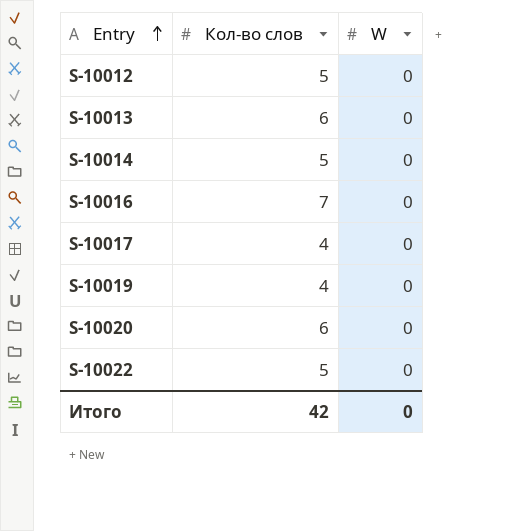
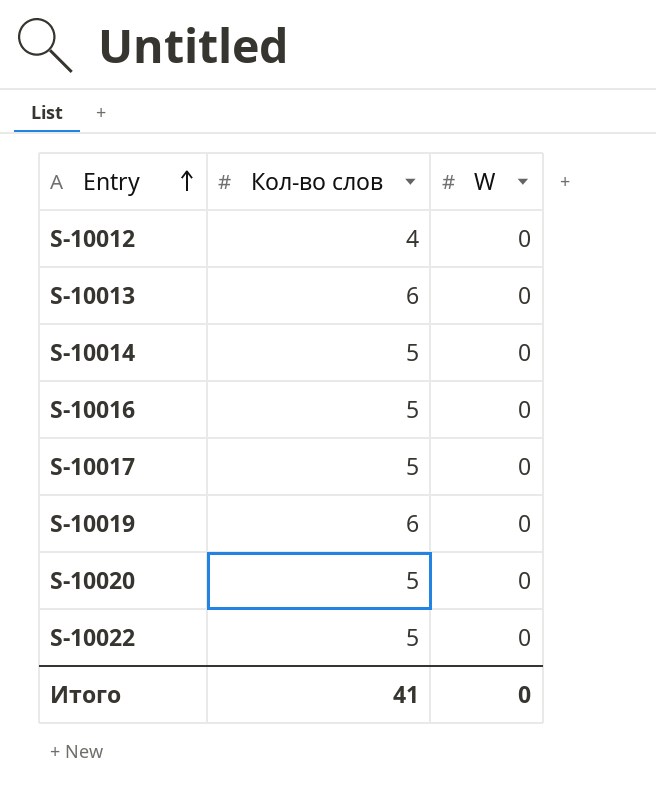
S-10012 | Кол-во слов: 5 -> 4
S-10016 | Кол-во слов: 7 -> 5
S-10017 | Кол-во слов: 4 -> 5
S-10019 | Кол-во слов: 4 -> 6
S-10020 | Кол-во слов: 6 -> 5
Итого | Кол-во слов: 42 -> 41

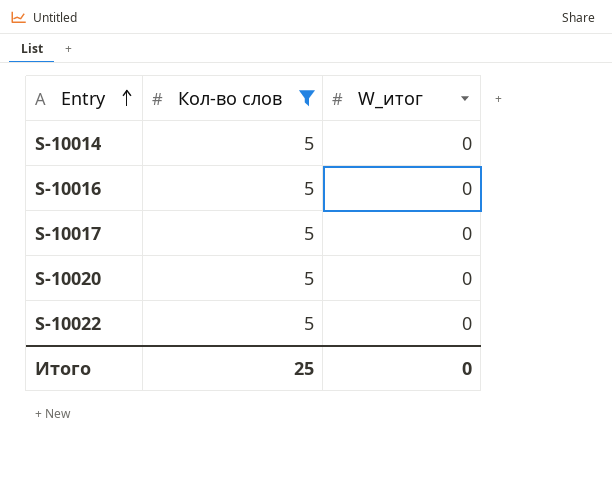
filter: none -> Кол-во слов = 5
column name: W -> W_итог
Итого | Кол-во слов: 41 -> 25

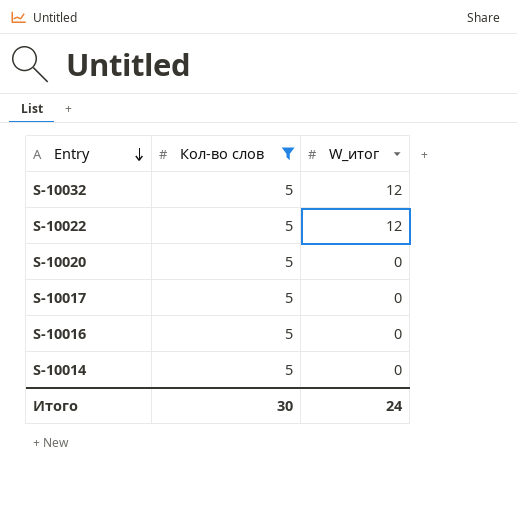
row order: Entry ascending -> Entry descending
row S-10032: none -> 5 | 12
S-10022 | W_итог: 0 -> 12
Итого | Кол-во слов: 25 -> 30
Итого | W_итог: 0 -> 24

